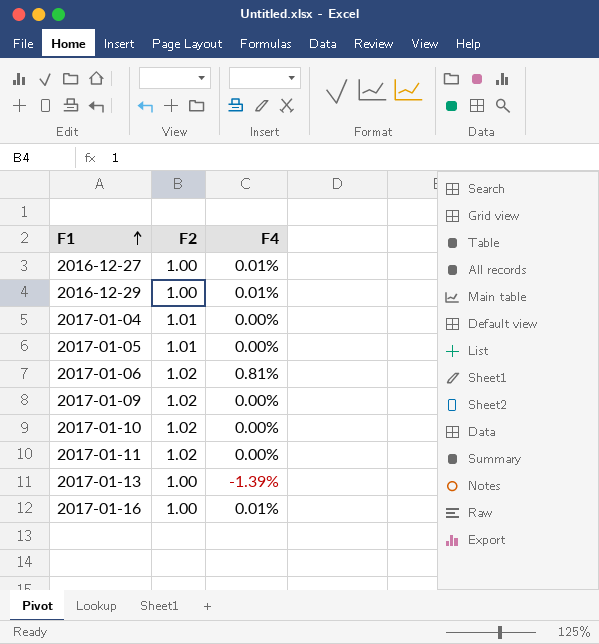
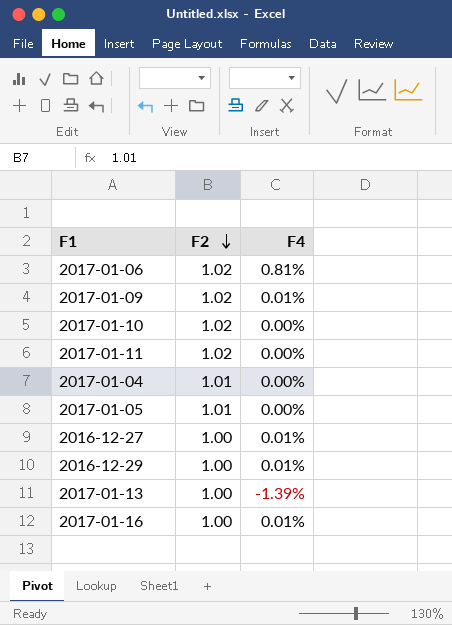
row order: F1 ascending -> F2 descending
2017-01-09 | F4: 0.00% -> 0.01%

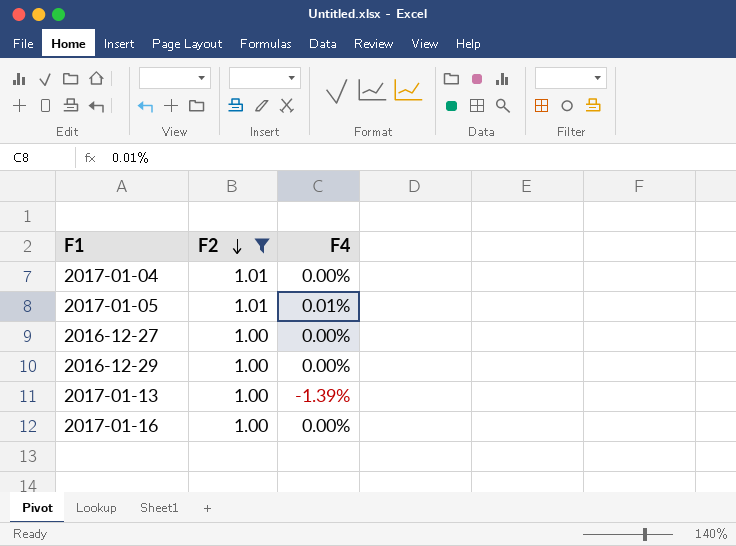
filter: none -> F2 != 1.02
2017-01-05 | F4: 0.00% -> 0.01%
2016-12-27 | F4: 0.01% -> 0.00%
2016-12-29 | F4: 0.01% -> 0.00%
2017-01-16 | F4: 0.01% -> 0.00%

